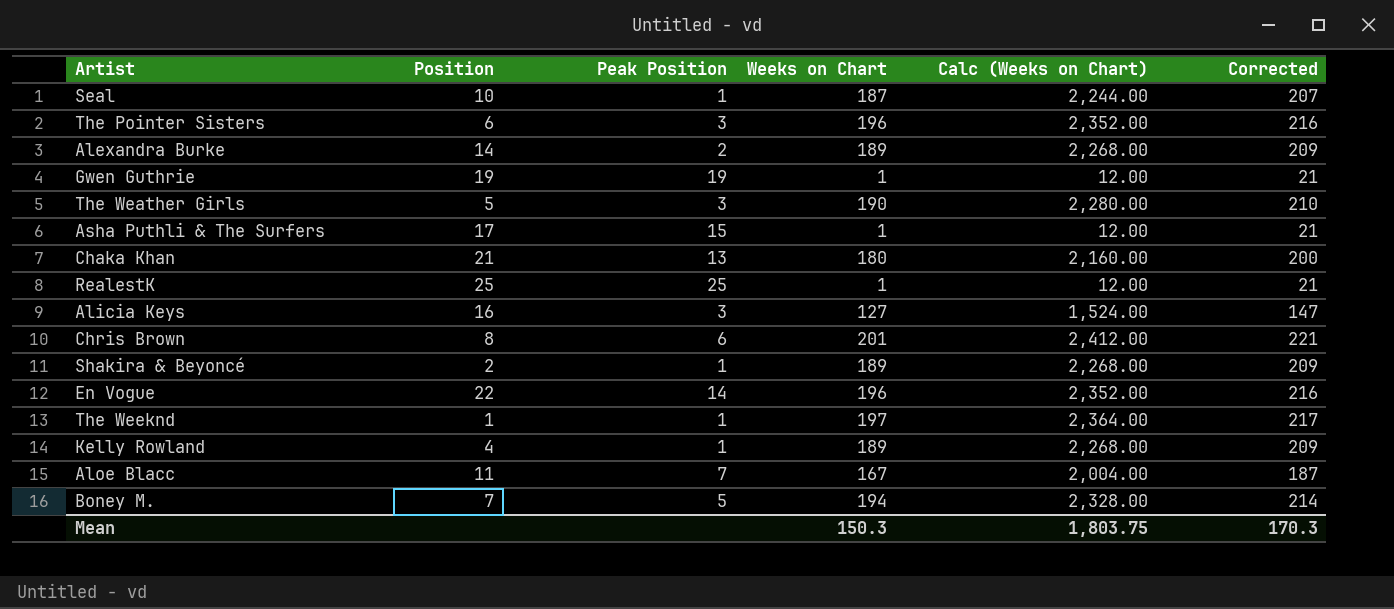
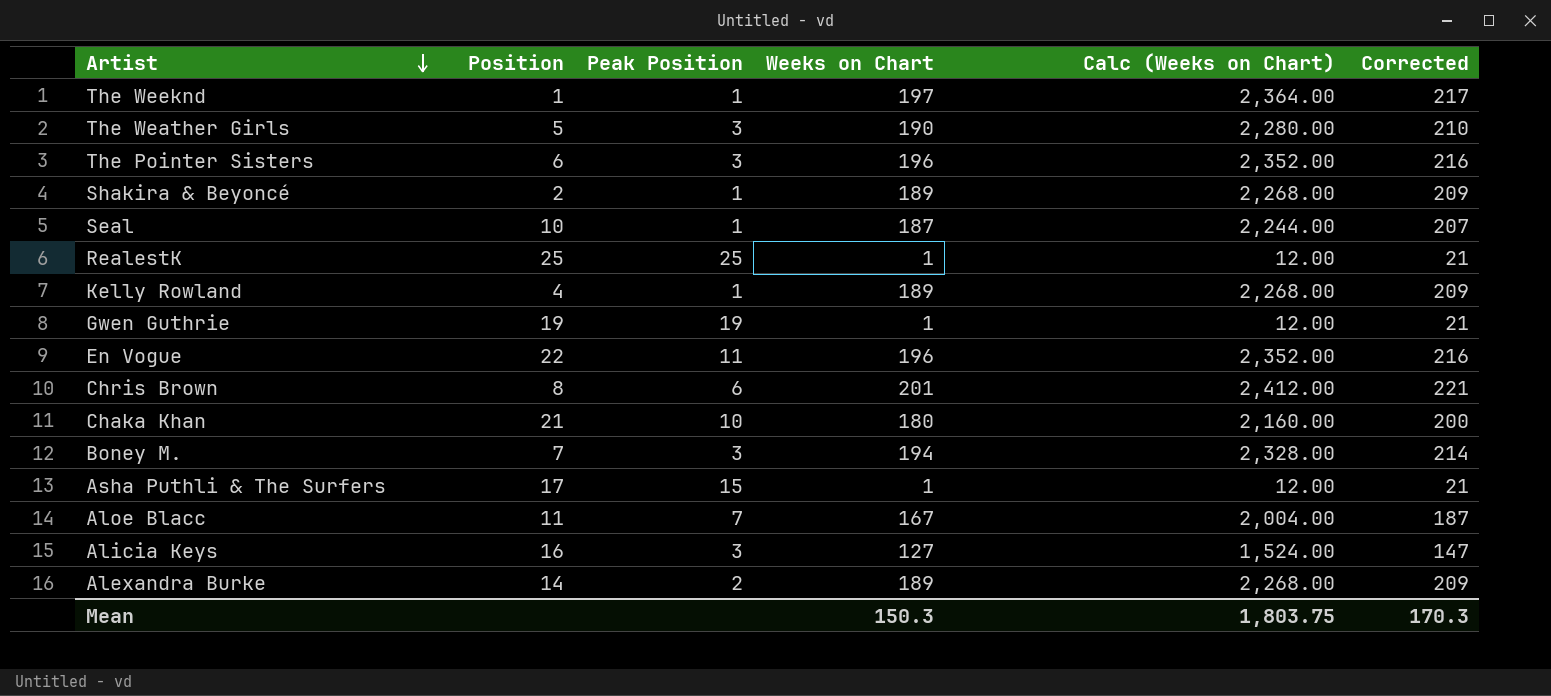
row order: none -> Artist descending
En Vogue | Peak Position: 14 -> 11
Chaka Khan | Peak Position: 13 -> 10
Boney M. | Peak Position: 5 -> 3

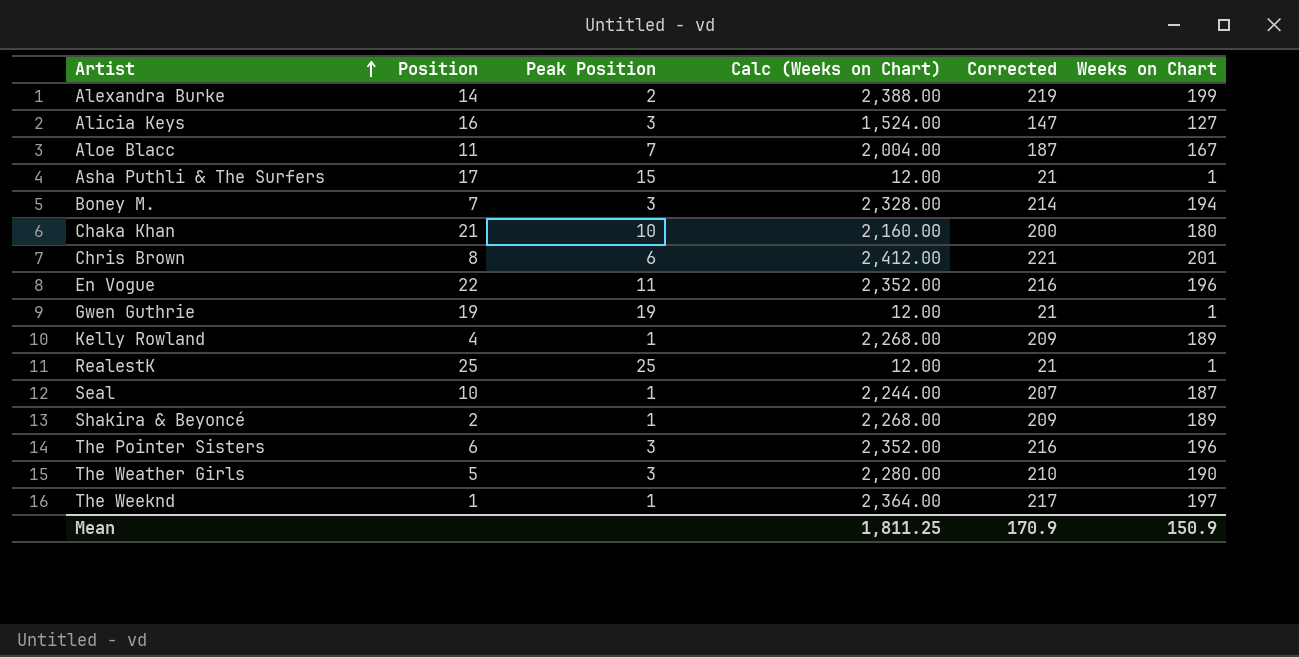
row order: Artist descending -> Artist ascending
column Weeks on Chart | position: 4 -> 6
Alexandra Burke | Calc (Weeks on Chart): 2,268.00 -> 2,388.00
Alexandra Burke | Corrected: 209 -> 219
Alexandra Burke | Weeks on Chart: 189 -> 199
Mean | Calc (Weeks on Chart): 1,803.75 -> 1,811.25
Mean | Corrected: 170.3 -> 170.9
Mean | Weeks on Chart: 150.3 -> 150.9

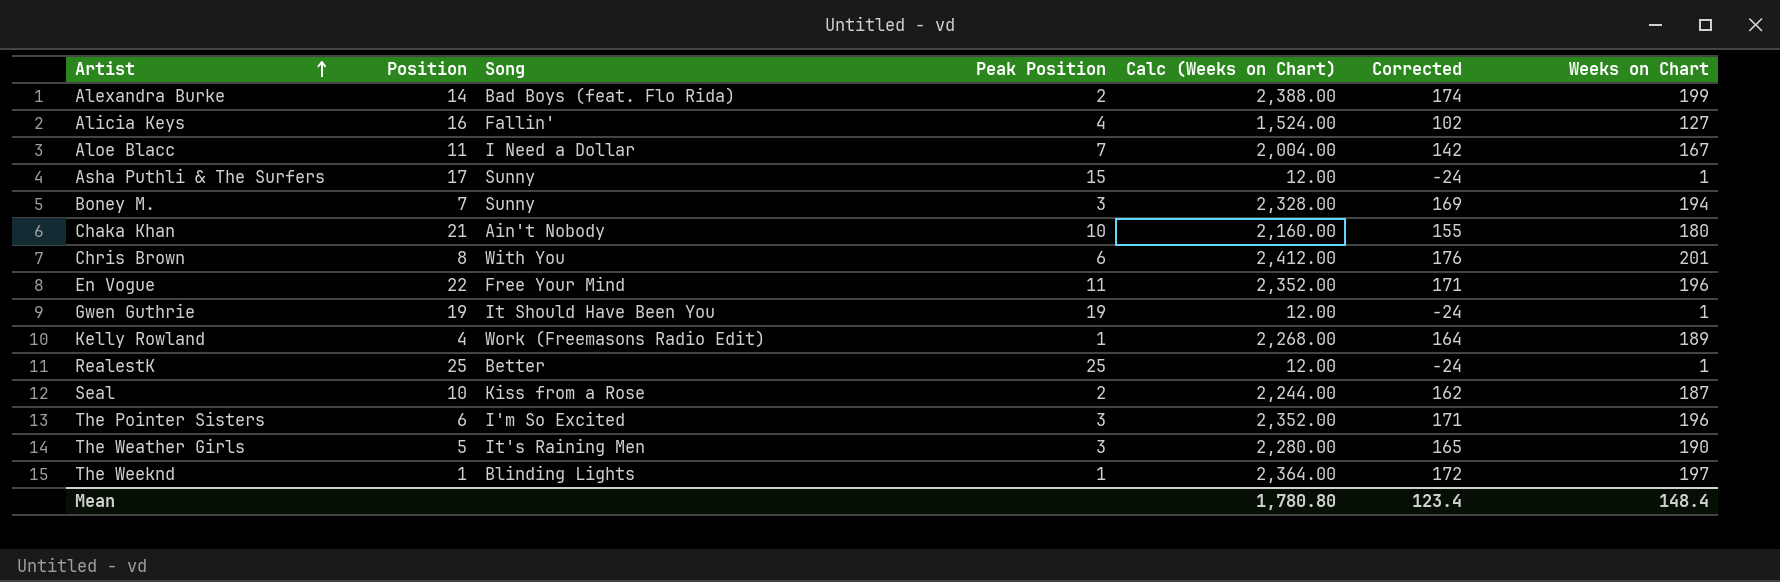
column Song | position: none -> 3
column Corrected | formula: [Weeks on Chart] + 20 -> [Weeks on Chart] - 25
row Shakira & Beyoncé: 2 | 1 | 2,268.00 | 209 | 189 -> none
Alicia Keys | Peak Position: 3 -> 4
Seal | Peak Position: 1 -> 2
Mean | Calc (Weeks on Chart): 1,811.25 -> 1,780.80
Mean | Corrected: 170.9 -> 123.4
Mean | Weeks on Chart: 150.9 -> 148.4

